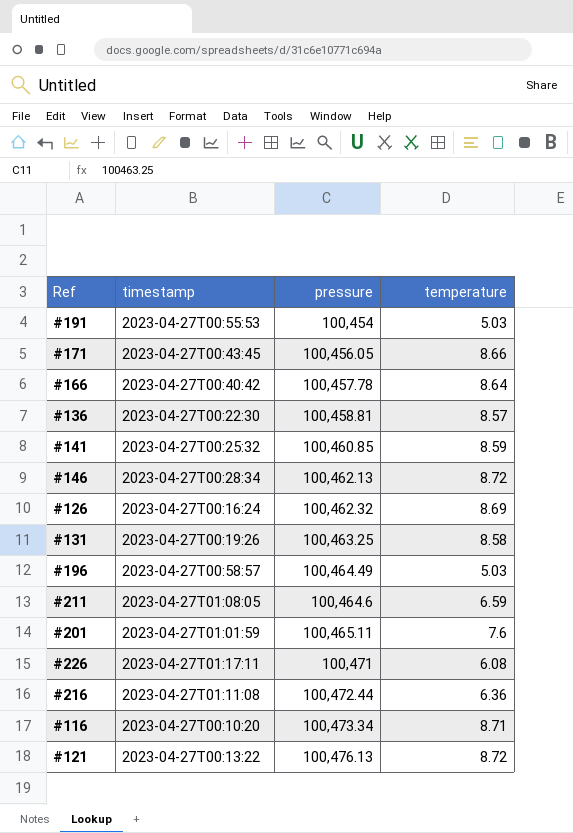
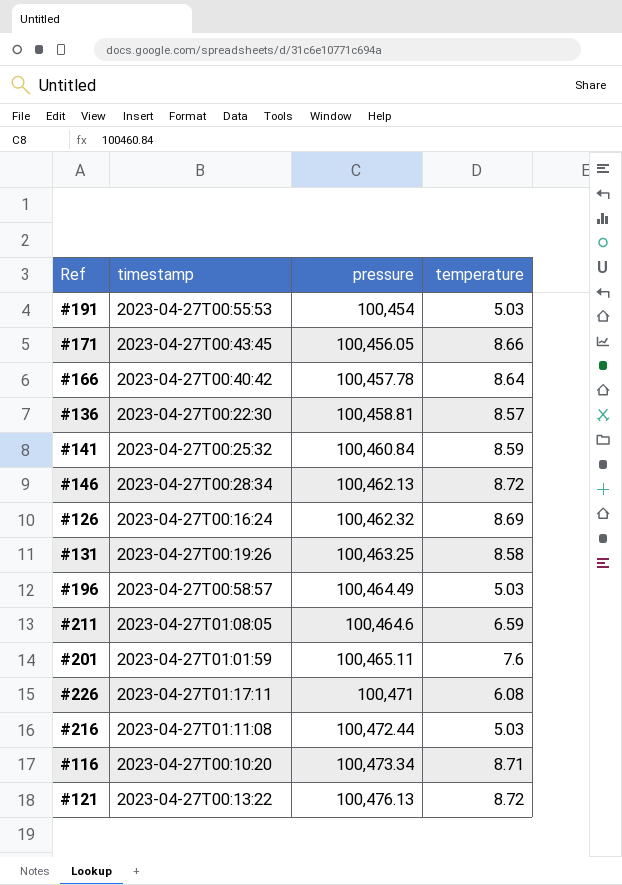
#141 | pressure: 100,460.85 -> 100,460.84
#216 | temperature: 6.36 -> 5.03

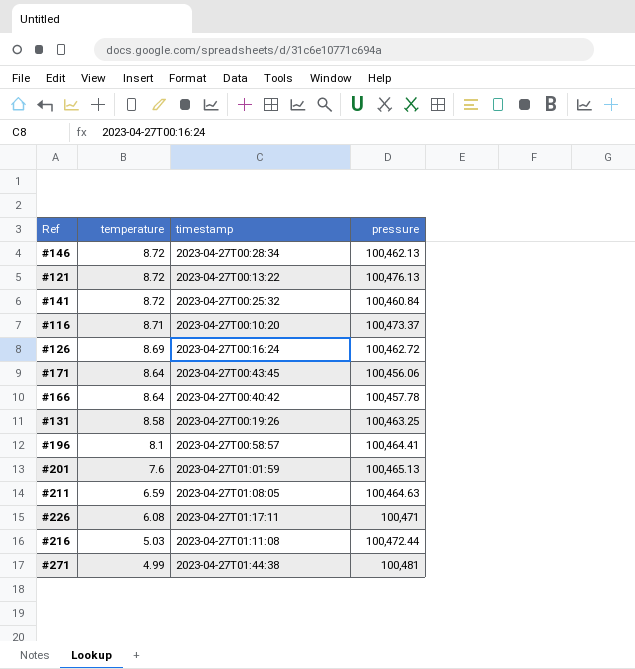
row order: pressure ascending -> temperature descending
column temperature | position: 4 -> 2
row #191: 2023-04-27T00:55:53 | 100,454 | 5.03 -> none
row #136: 2023-04-27T00:22:30 | 100,458.81 | 8.57 -> none
#141 | temperature: 8.59 -> 8.72
#116 | pressure: 100,473.34 -> 100,473.37
#126 | pressure: 100,462.32 -> 100,462.72
#171 | temperature: 8.66 -> 8.64
#171 | pressure: 100,456.05 -> 100,456.06
#196 | temperature: 5.03 -> 8.1
#196 | pressure: 100,464.49 -> 100,464.41
#201 | pressure: 100,465.11 -> 100,465.13
#211 | pressure: 100,464.6 -> 100,464.63
row #271: none -> 4.99 | 2023-04-27T01:44:38 | 100,481

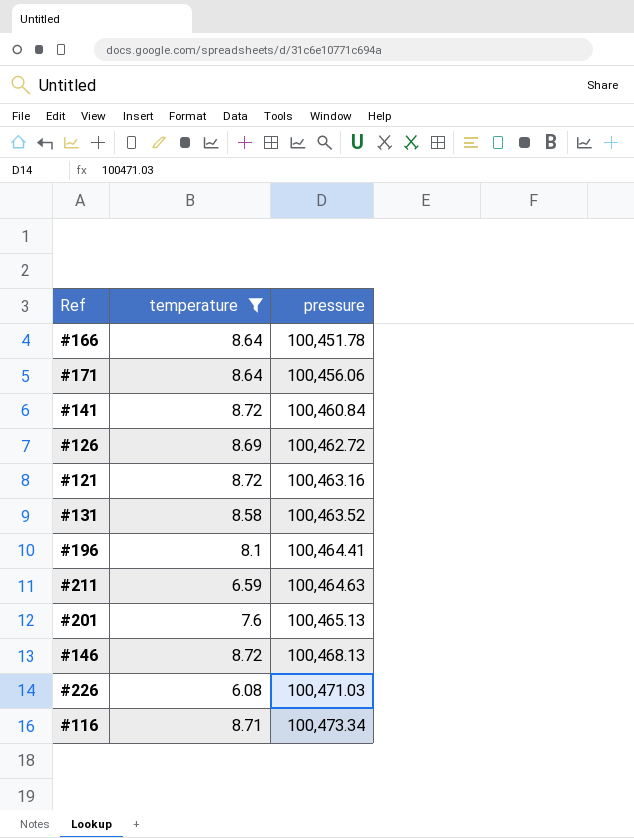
filter: none -> temperature >= 6.08
row order: temperature descending -> pressure ascending
column timestamp | position: 3 -> none
#166 | pressure: 100,457.78 -> 100,451.78
#121 | pressure: 100,476.13 -> 100,463.16
#131 | pressure: 100,463.25 -> 100,463.52
#146 | pressure: 100,462.13 -> 100,468.13
#226 | pressure: 100,471 -> 100,471.03
#116 | pressure: 100,473.37 -> 100,473.34

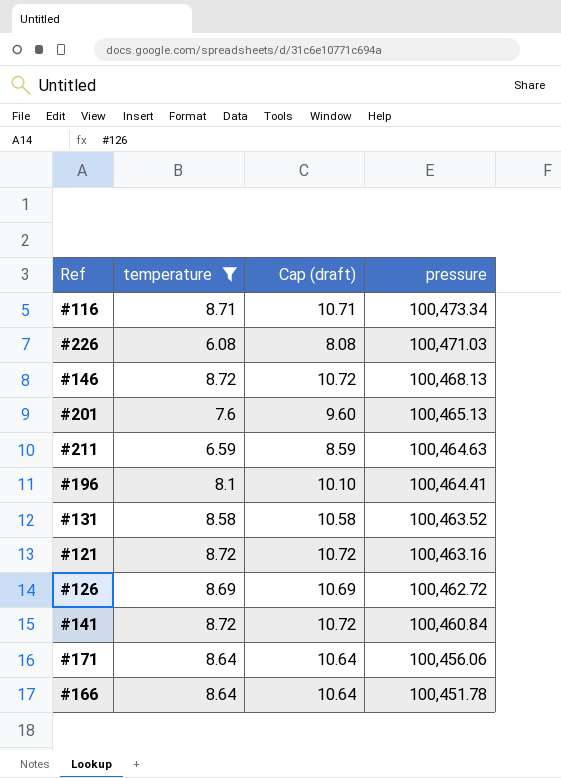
row order: pressure ascending -> pressure descending
column Cap (draft) | formula: none -> [temperature] + 2

